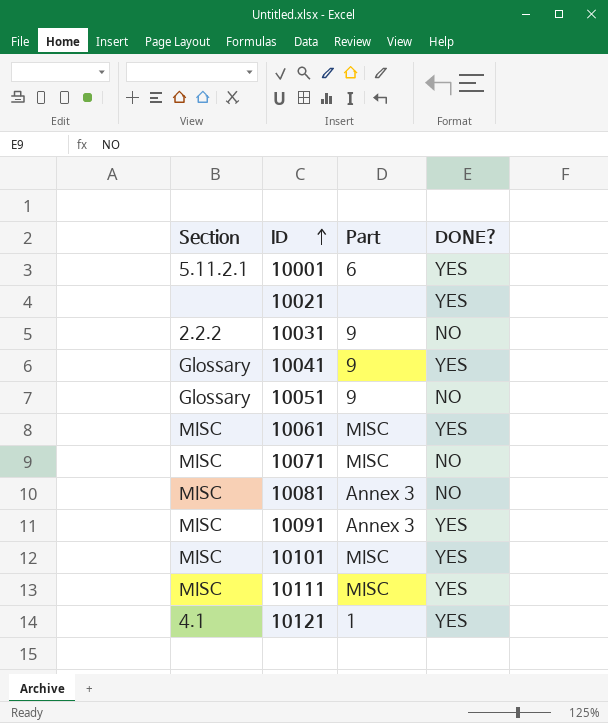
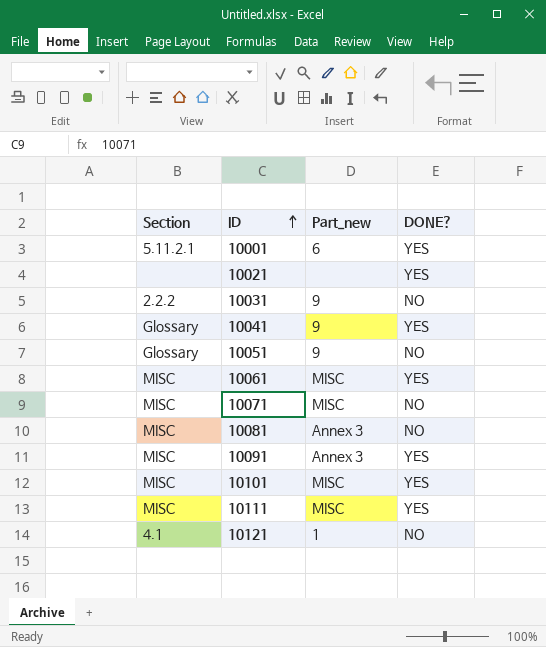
column name: Part -> Part_new
10121 | DONE?: YES -> NO

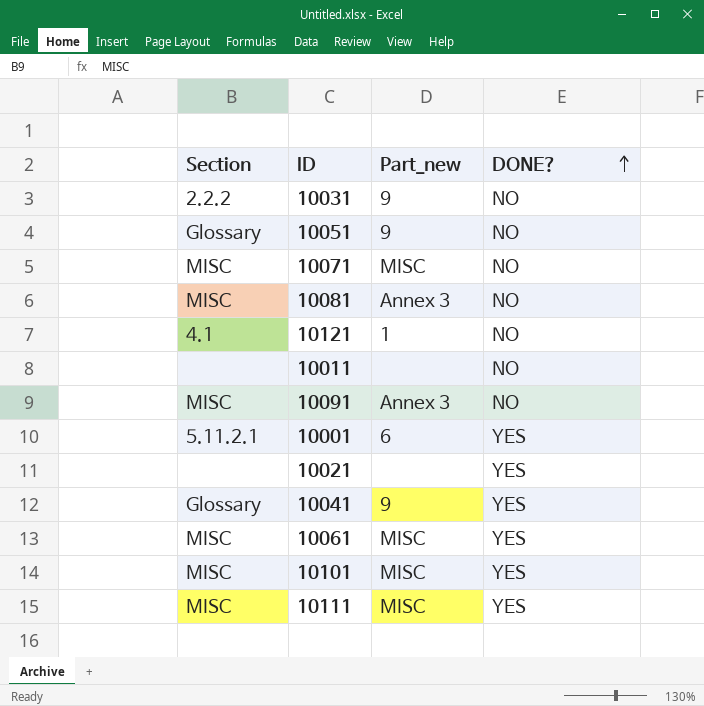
row order: ID ascending -> DONE? ascending
row 10011: none -> none | none | NO
10091 | DONE?: YES -> NO

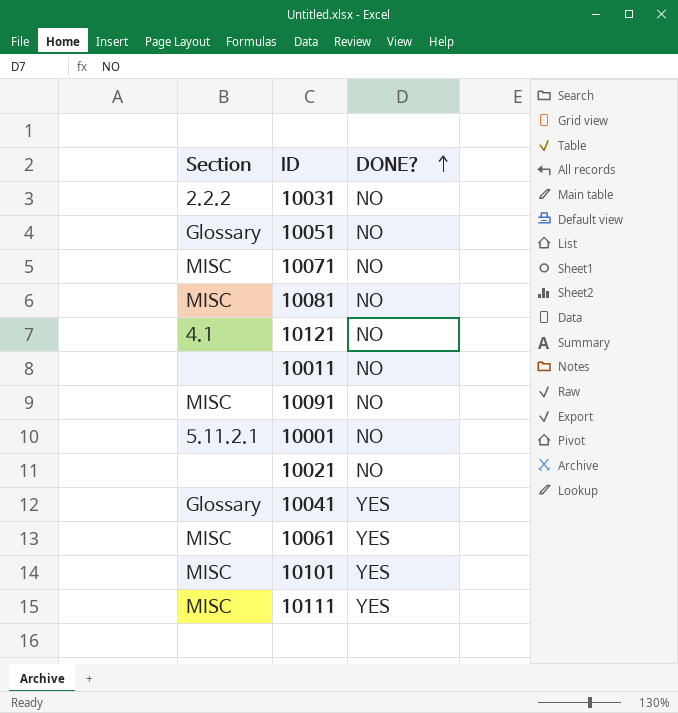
column Part_new | position: 3 -> none
10001 | DONE?: YES -> NO
10021 | DONE?: YES -> NO

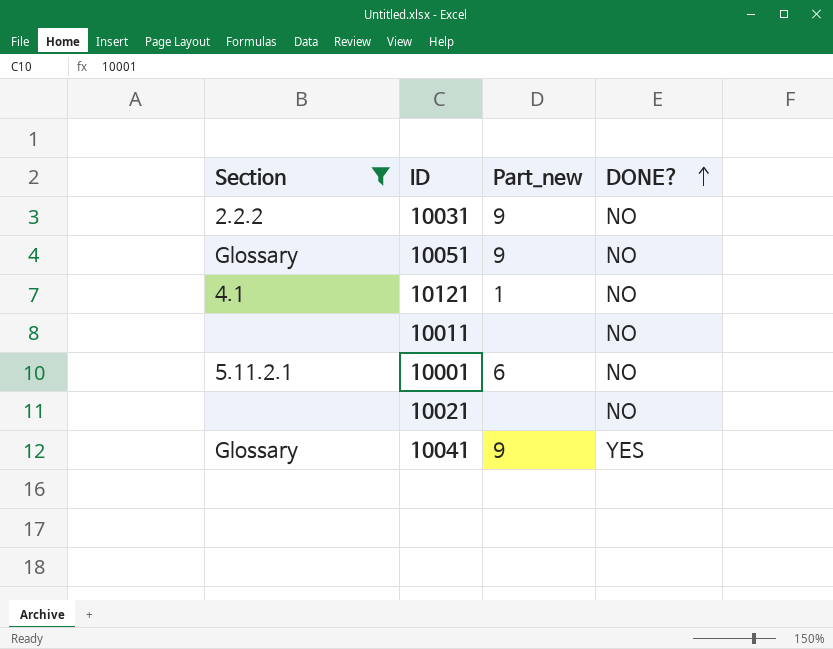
filter: none -> Section != MISC
column Part_new | position: none -> 3

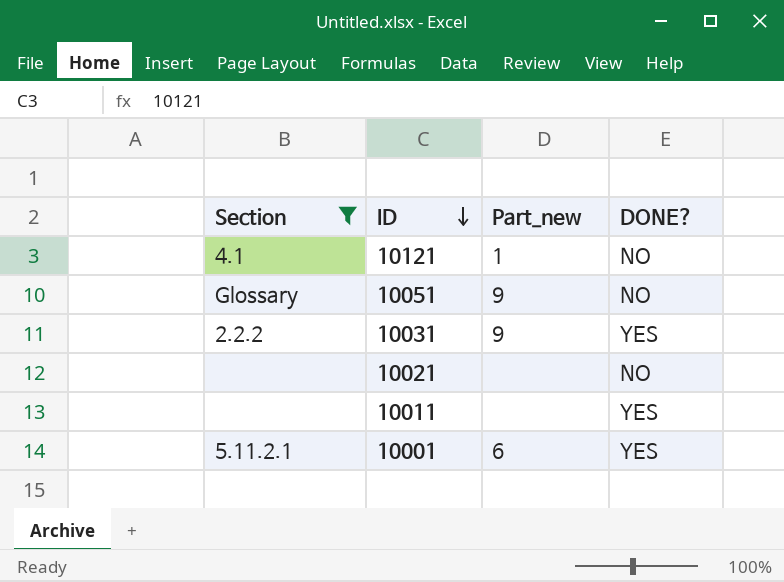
row order: DONE? ascending -> ID descending
row 10041: Glossary | 9 | YES -> none
10031 | DONE?: NO -> YES
10011 | DONE?: NO -> YES
10001 | DONE?: NO -> YES

